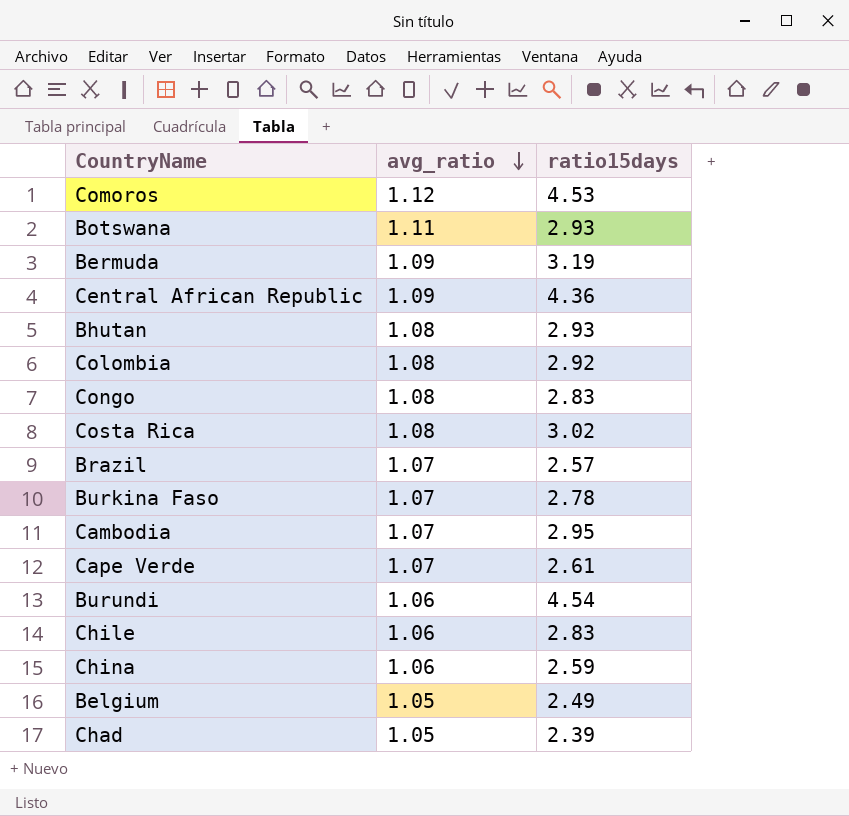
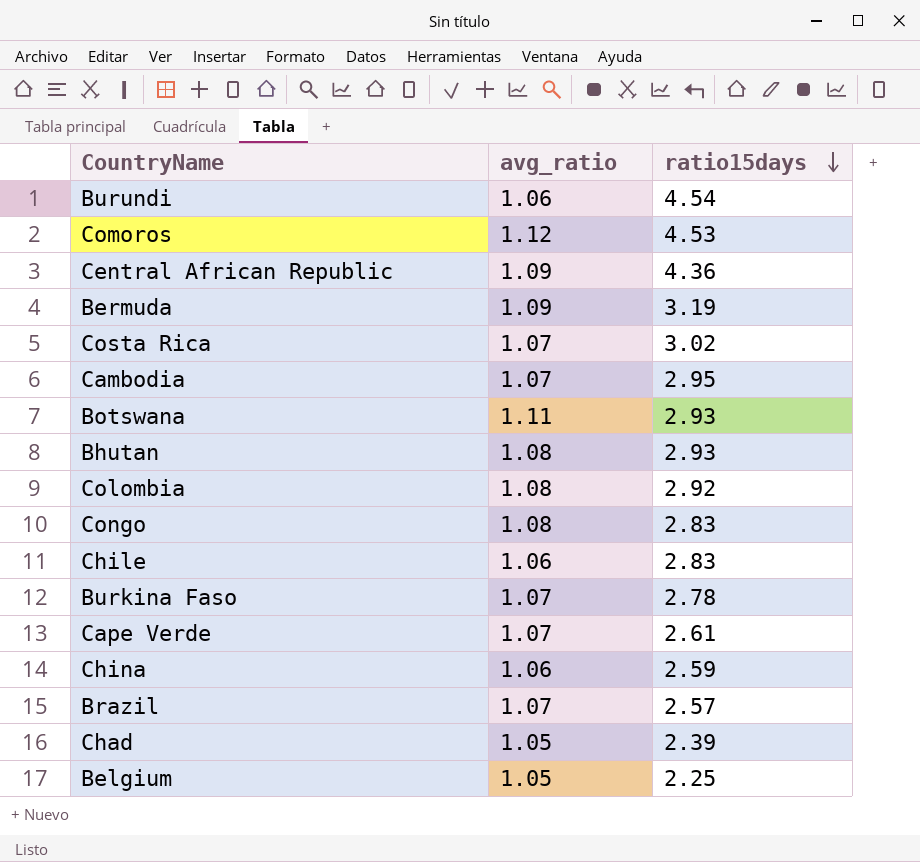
row order: avg_ratio descending -> ratio15days descending
Costa Rica | avg_ratio: 1.08 -> 1.07
Belgium | ratio15days: 2.49 -> 2.25

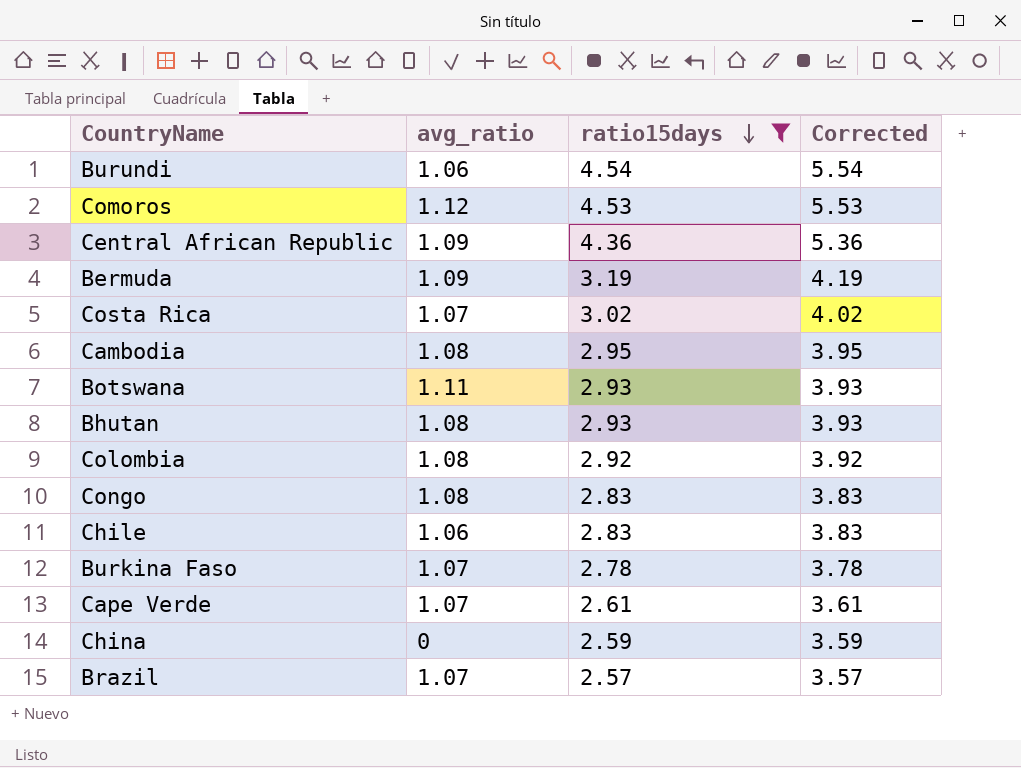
filter: none -> ratio15days >= 2.57
column Corrected | formula: none -> [ratio15days] + 1
Cambodia | avg_ratio: 1.07 -> 1.08
China | avg_ratio: 1.06 -> 0

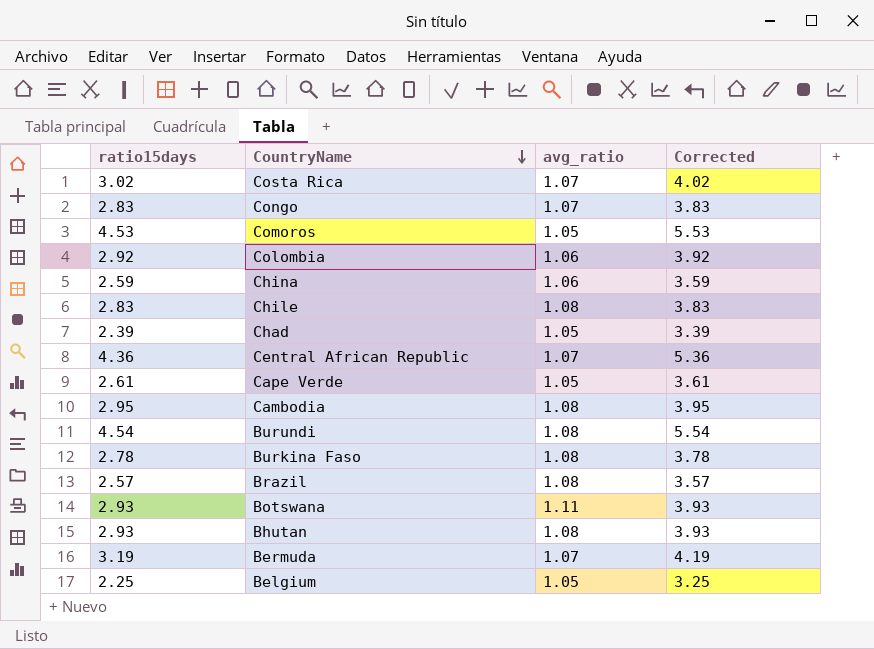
filter: ratio15days >= 2.57 -> none
row order: ratio15days descending -> CountryName descending
column ratio15days | position: 3 -> 1
Congo | avg_ratio: 1.08 -> 1.07
Comoros | avg_ratio: 1.12 -> 1.05
Colombia | avg_ratio: 1.08 -> 1.06
China | avg_ratio: 0 -> 1.06
Chile | avg_ratio: 1.06 -> 1.08
Central African Republic | avg_ratio: 1.09 -> 1.07
Cape Verde | avg_ratio: 1.07 -> 1.05
Burundi | avg_ratio: 1.06 -> 1.08
Burkina Faso | avg_ratio: 1.07 -> 1.08
Brazil | avg_ratio: 1.07 -> 1.08
Bermuda | avg_ratio: 1.09 -> 1.07

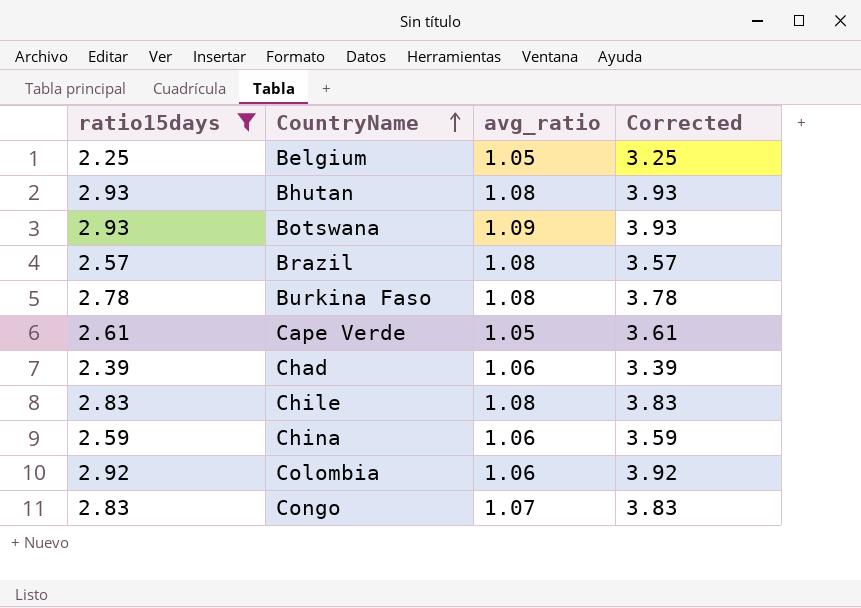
filter: none -> ratio15days <= 2.93
row order: CountryName descending -> CountryName ascending
Botswana | avg_ratio: 1.11 -> 1.09
Chad | avg_ratio: 1.05 -> 1.06

